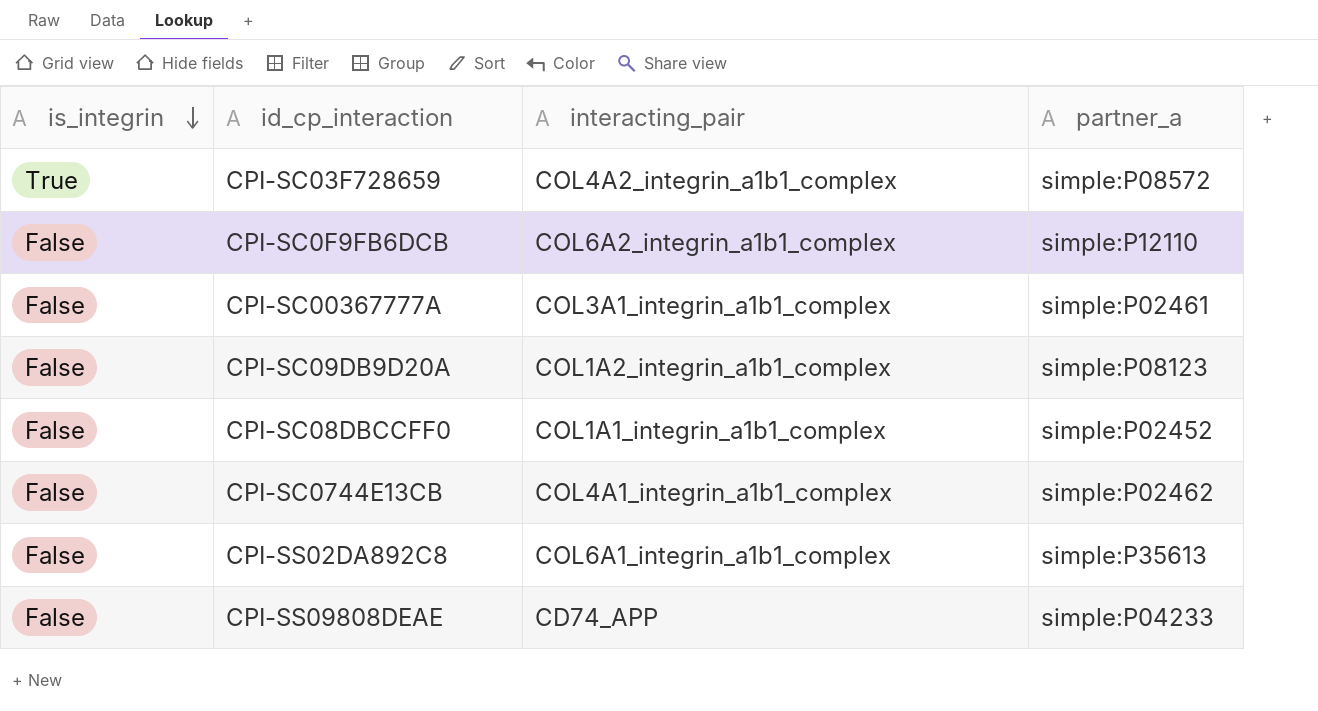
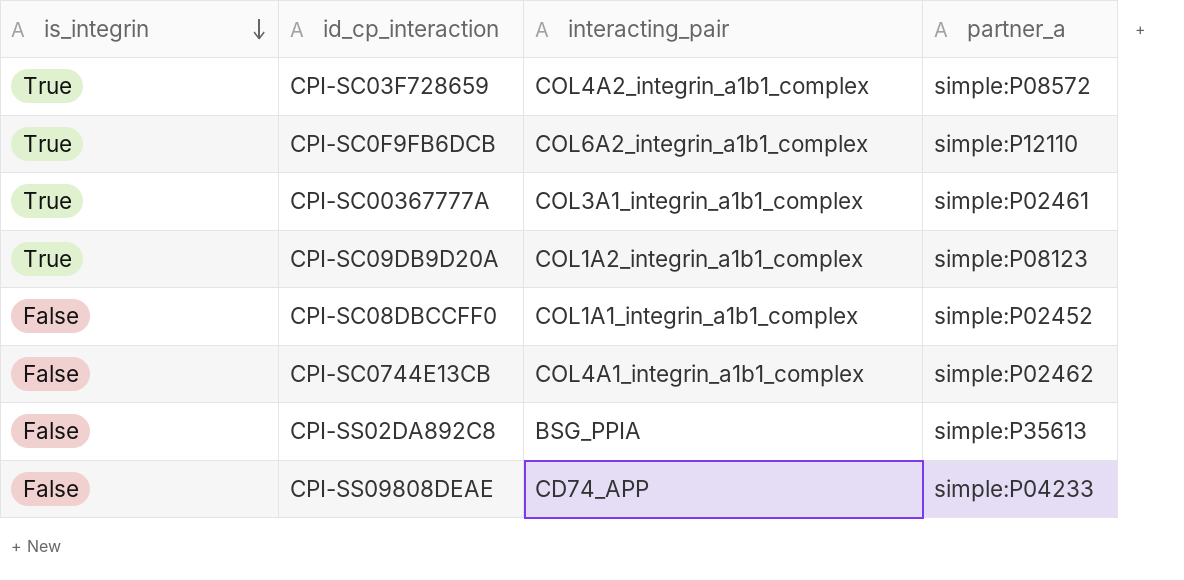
CPI-SC0F9FB6DCB | is_integrin: False -> True
CPI-SC00367777A | is_integrin: False -> True
CPI-SC09DB9D20A | is_integrin: False -> True
CPI-SS02DA892C8 | interacting_pair: COL6A1_integrin_a1b1_complex -> BSG_PPIA

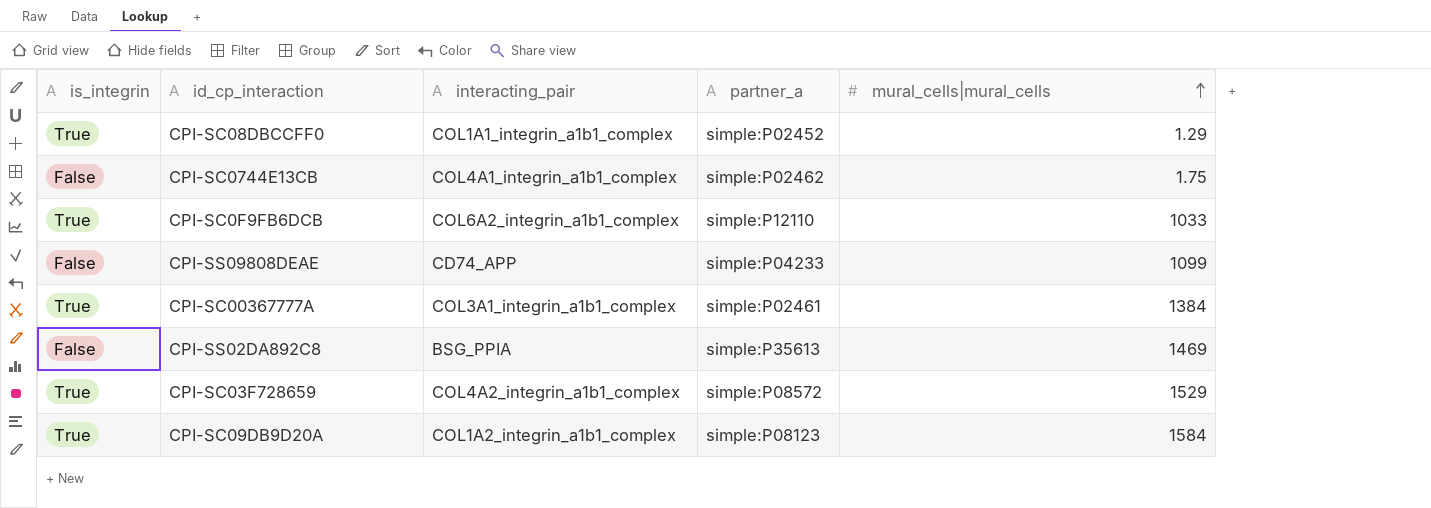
row order: is_integrin descending -> mural_cells|mural_cells ascending
column mural_cells|mural_cells | position: none -> 5
CPI-SC08DBCCFF0 | is_integrin: False -> True

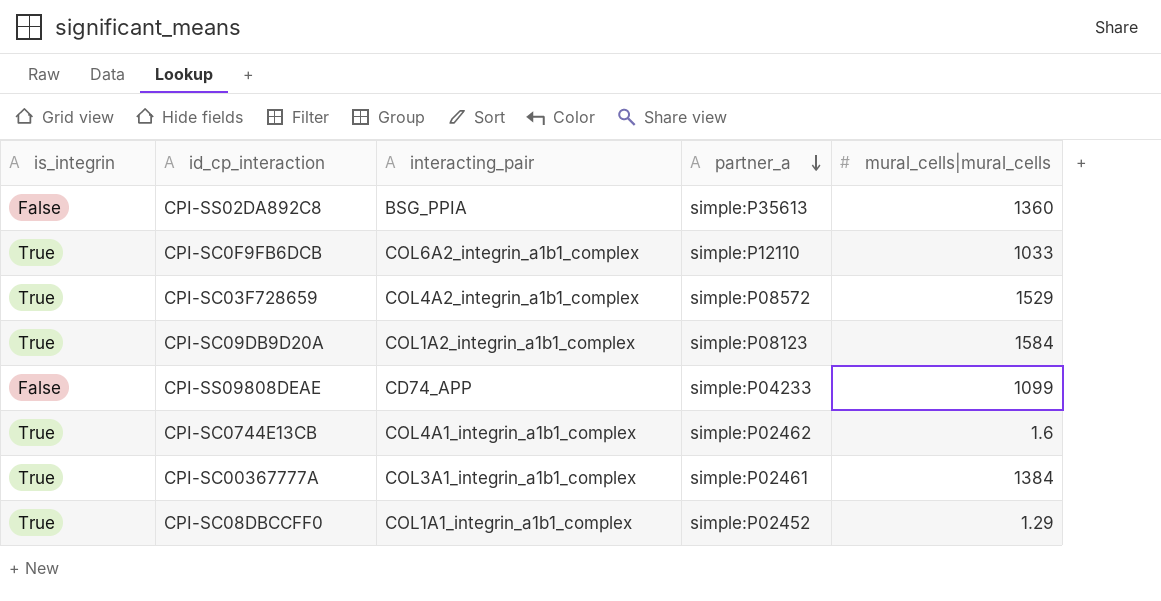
row order: mural_cells|mural_cells ascending -> partner_a descending
CPI-SS02DA892C8 | mural_cells|mural_cells: 1469 -> 1360
CPI-SC0744E13CB | is_integrin: False -> True
CPI-SC0744E13CB | mural_cells|mural_cells: 1.75 -> 1.6

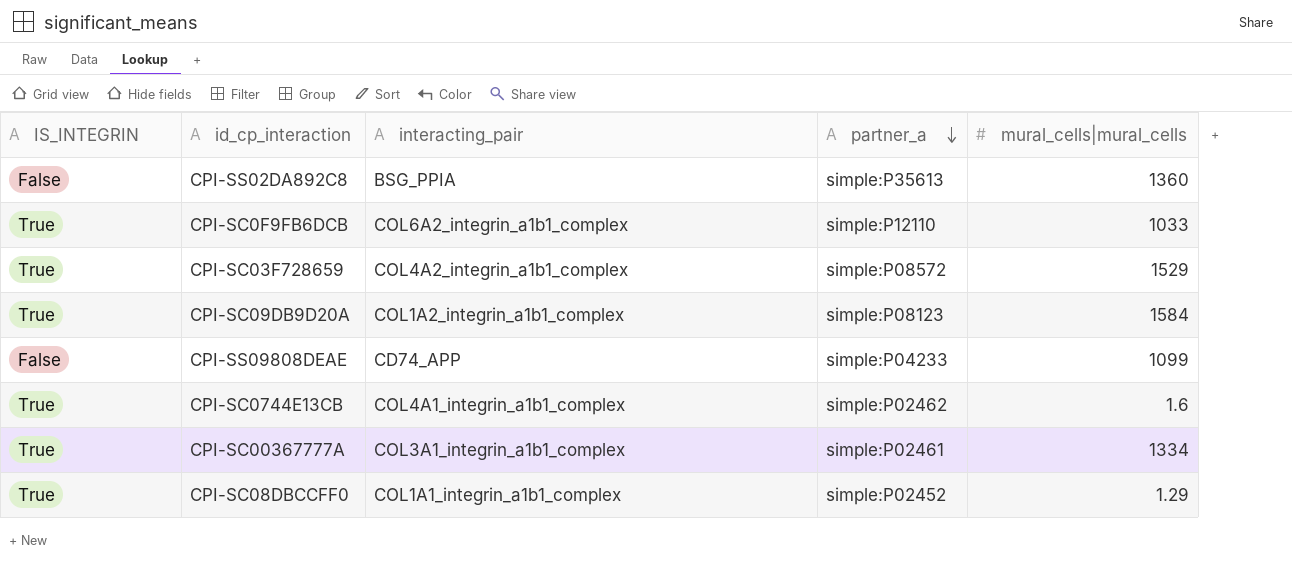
column name: is_integrin -> IS_INTEGRIN
CPI-SC00367777A | mural_cells|mural_cells: 1384 -> 1334

